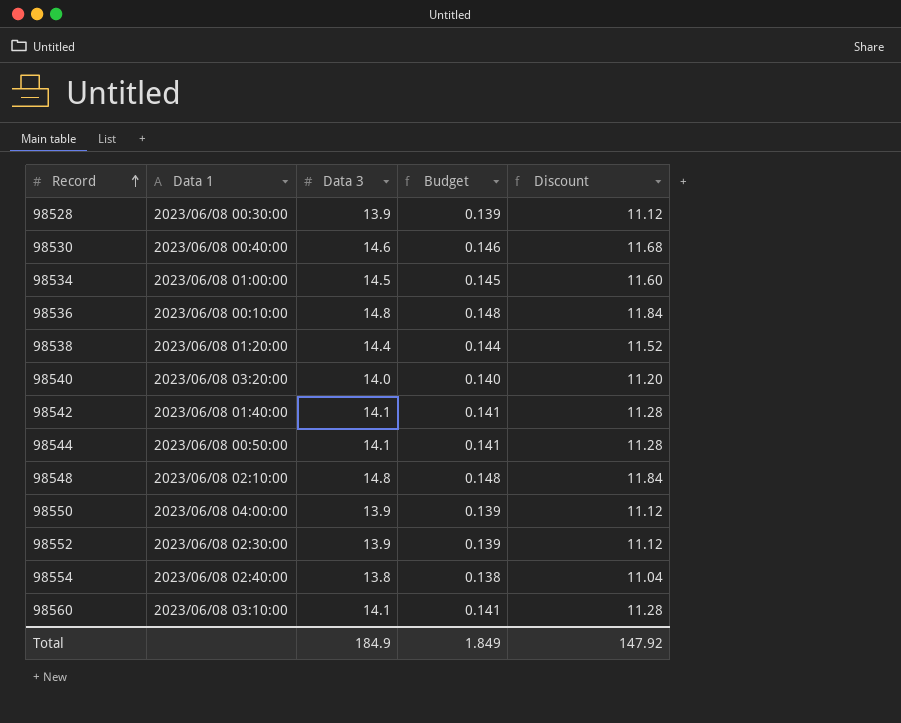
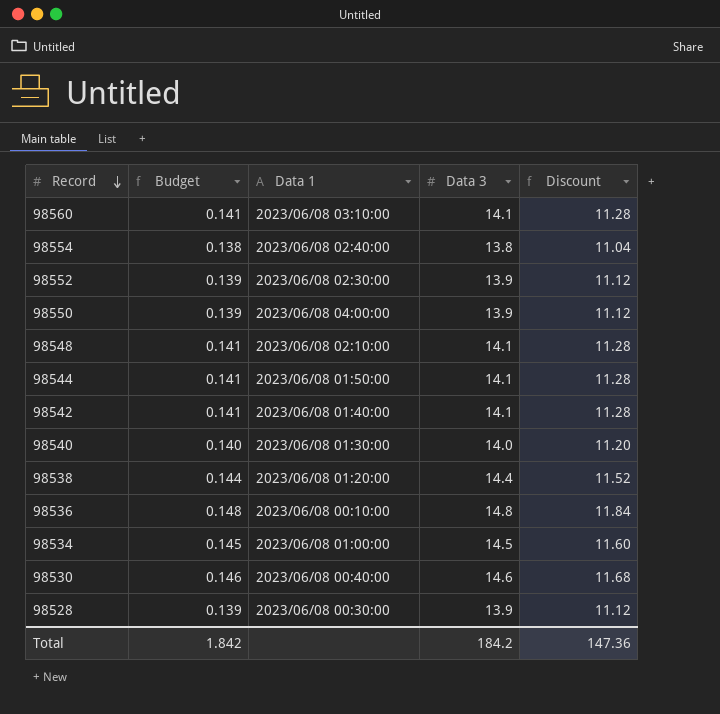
row order: Record ascending -> Record descending
column Budget | position: 4 -> 2
98548 | Budget: 0.148 -> 0.141
98548 | Data 3: 14.8 -> 14.1
98548 | Discount: 11.84 -> 11.28
98544 | Data 1: 2023/06/08 00:50:00 -> 2023/06/08 01:50:00
98540 | Data 1: 2023/06/08 03:20:00 -> 2023/06/08 01:30:00
Total | Budget: 1.849 -> 1.842
Total | Data 3: 184.9 -> 184.2
Total | Discount: 147.92 -> 147.36

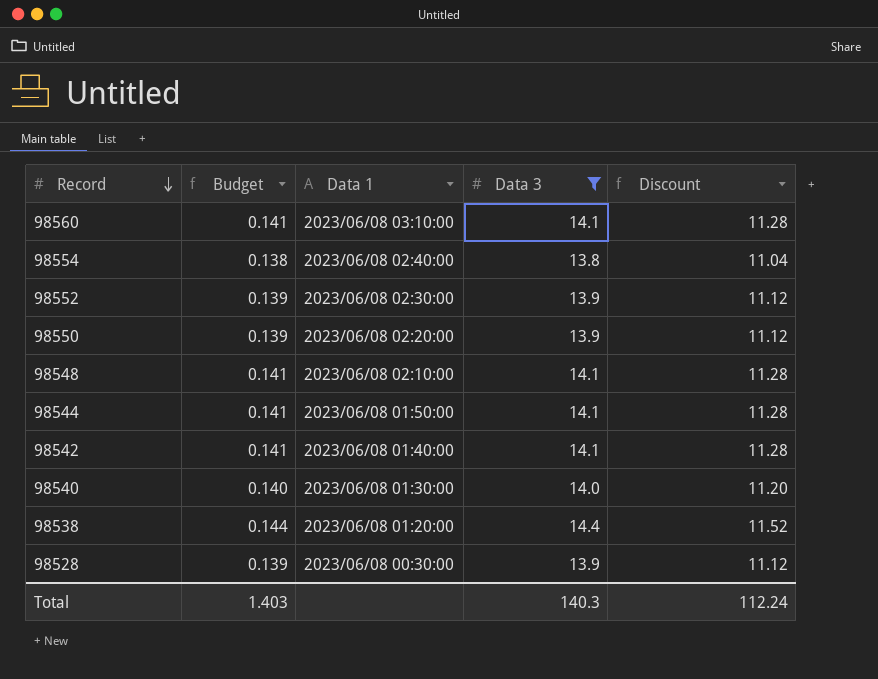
filter: none -> Data 3 <= 14.4
98550 | Data 1: 2023/06/08 04:00:00 -> 2023/06/08 02:20:00
Total | Budget: 1.842 -> 1.403
Total | Data 3: 184.2 -> 140.3
Total | Discount: 147.36 -> 112.24

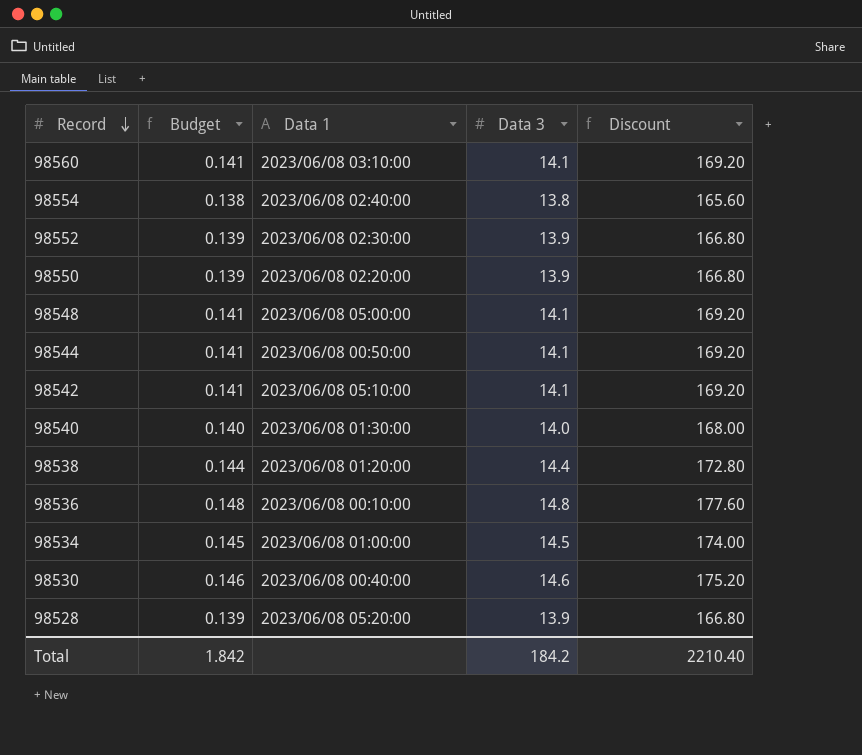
filter: Data 3 <= 14.4 -> none
column Discount | formula: [Data 3] * 0.8 -> [Data 3] * 12
98548 | Data 1: 2023/06/08 02:10:00 -> 2023/06/08 05:00:00
98544 | Data 1: 2023/06/08 01:50:00 -> 2023/06/08 00:50:00
98542 | Data 1: 2023/06/08 01:40:00 -> 2023/06/08 05:10:00
98528 | Data 1: 2023/06/08 00:30:00 -> 2023/06/08 05:20:00
Total | Budget: 1.403 -> 1.842
Total | Data 3: 140.3 -> 184.2
Total | Discount: 112.24 -> 2210.40

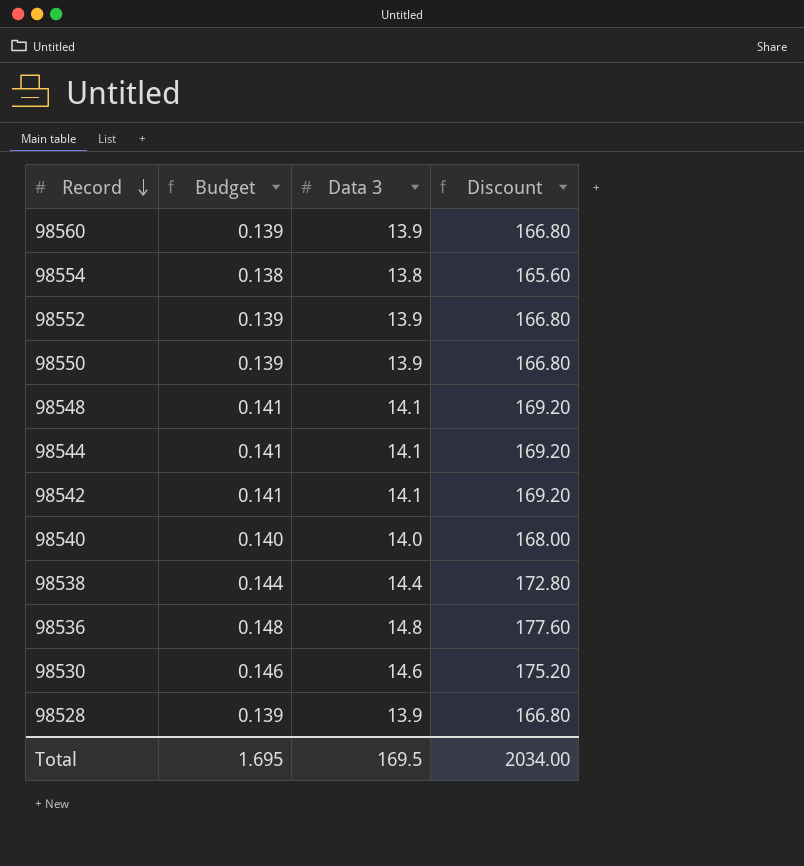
column Data 1 | position: 3 -> none
row 98534: 0.145 | 2023/06/08 01:00:00 | 14.5 | 174.00 -> none
98560 | Budget: 0.141 -> 0.139
98560 | Data 3: 14.1 -> 13.9
98560 | Discount: 169.20 -> 166.80
Total | Budget: 1.842 -> 1.695
Total | Data 3: 184.2 -> 169.5
Total | Discount: 2210.40 -> 2034.00

